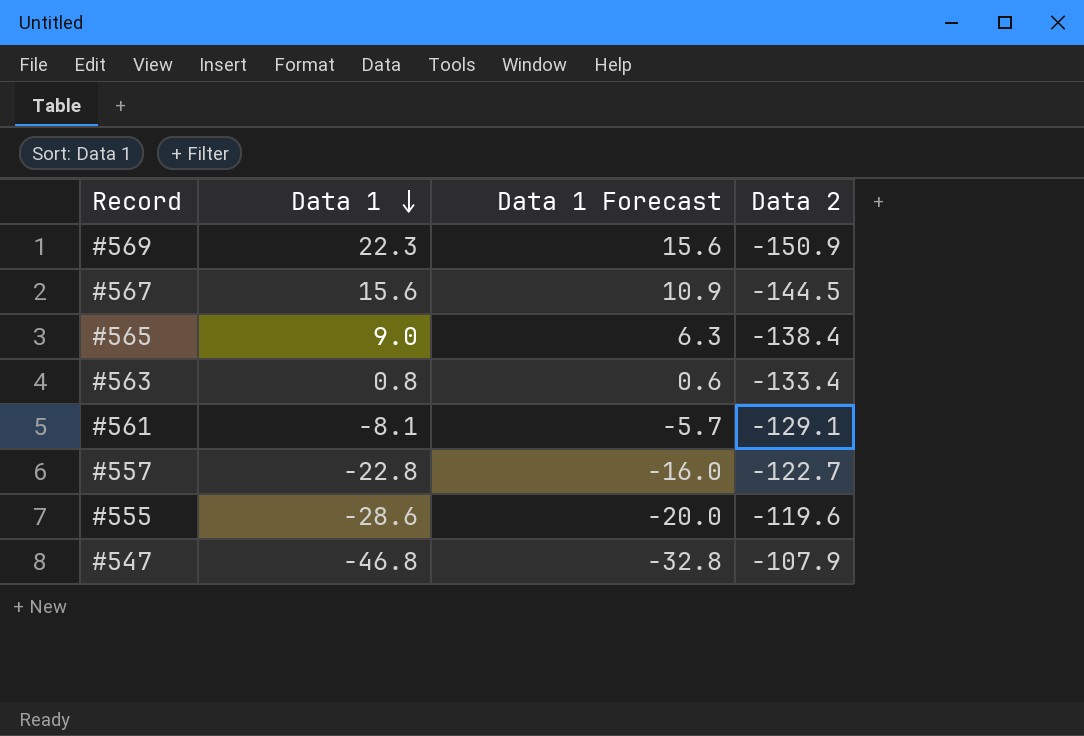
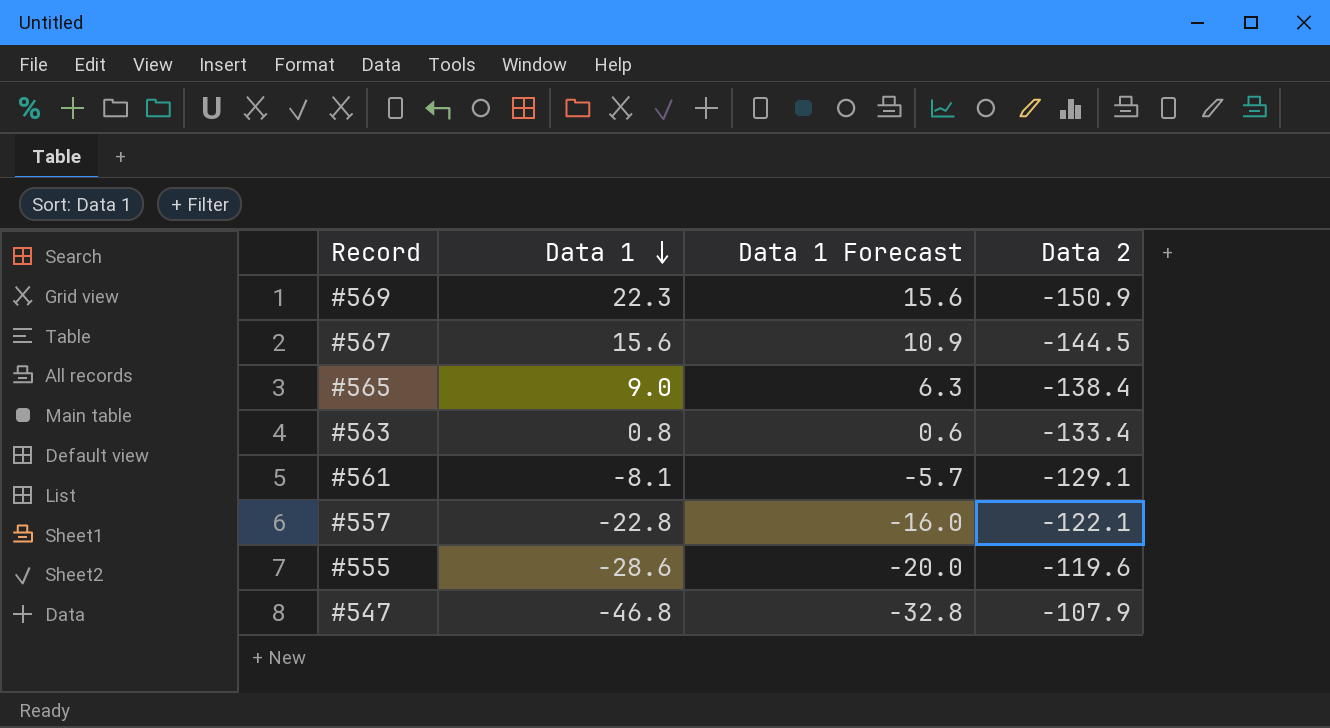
#557 | Data 2: -122.7 -> -122.1

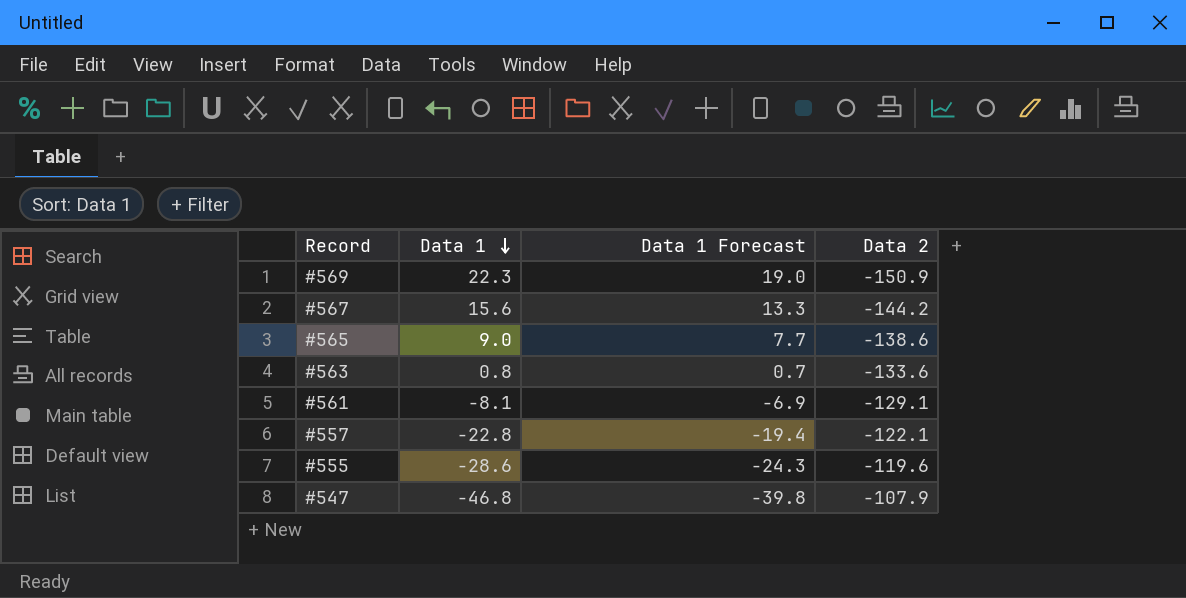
column Data 1 Forecast | formula: [Data 1] * 0.7 -> [Data 1] * 0.85
#567 | Data 2: -144.5 -> -144.2
#565 | Data 2: -138.4 -> -138.6
#563 | Data 2: -133.4 -> -133.6

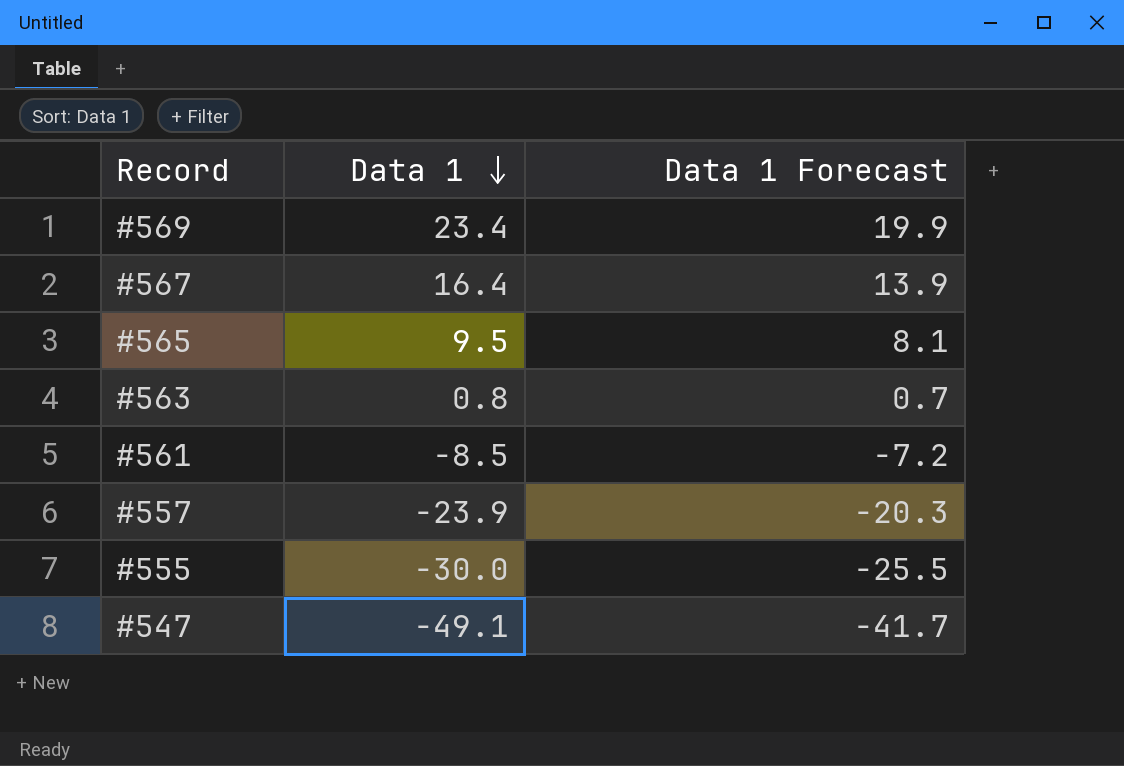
column Data 2 | position: 4 -> none
#569 | Data 1: 22.3 -> 23.4
#569 | Data 1 Forecast: 19.0 -> 19.9
#567 | Data 1: 15.6 -> 16.4
#567 | Data 1 Forecast: 13.3 -> 13.9
#565 | Data 1: 9.0 -> 9.5
#565 | Data 1 Forecast: 7.7 -> 8.1
#561 | Data 1: -8.1 -> -8.5
#561 | Data 1 Forecast: -6.9 -> -7.2
#557 | Data 1: -22.8 -> -23.9
#557 | Data 1 Forecast: -19.4 -> -20.3
#555 | Data 1: -28.6 -> -30.0
#555 | Data 1 Forecast: -24.3 -> -25.5
#547 | Data 1: -46.8 -> -49.1
#547 | Data 1 Forecast: -39.8 -> -41.7

